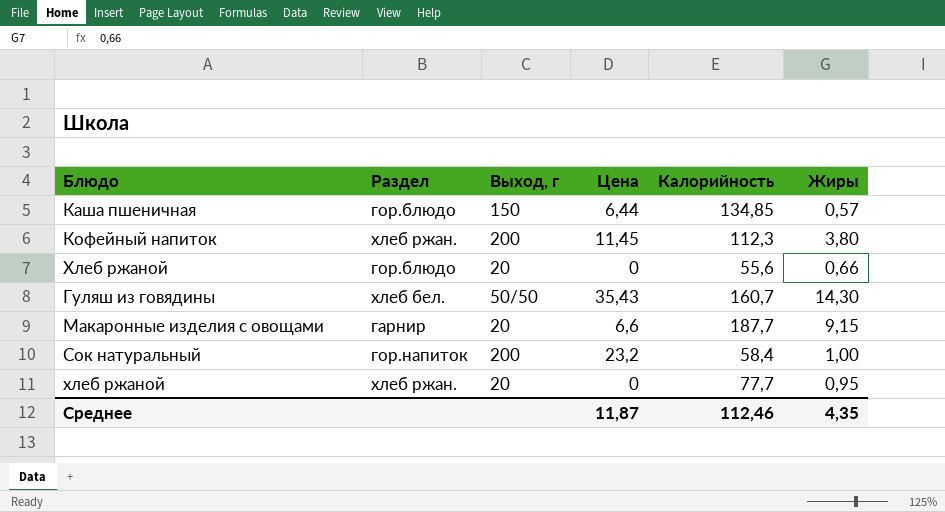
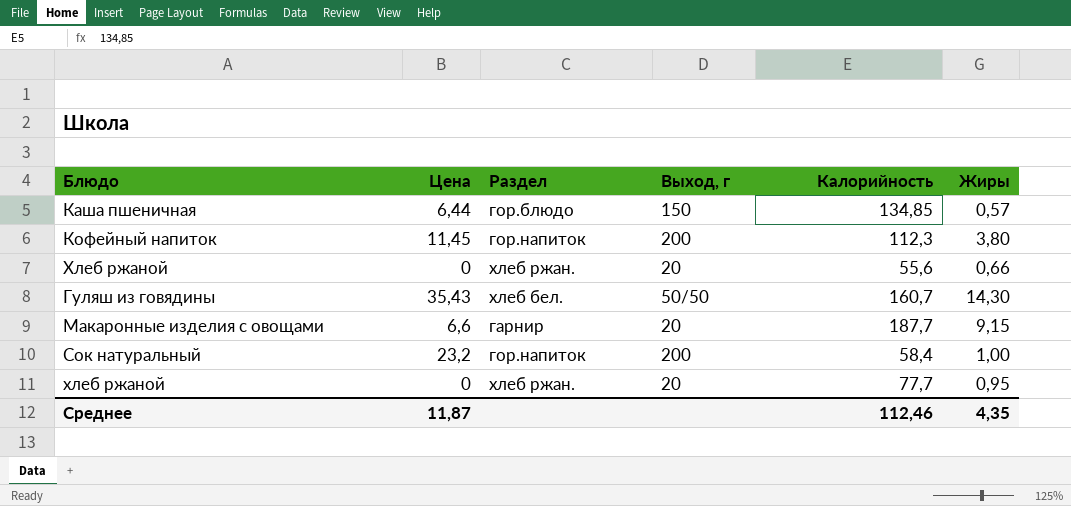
column Цена | position: 4 -> 2
Кофейный напиток | Раздел: хлеб ржан. -> гор.напиток
Хлеб ржаной | Раздел: гор.блюдо -> хлеб ржан.

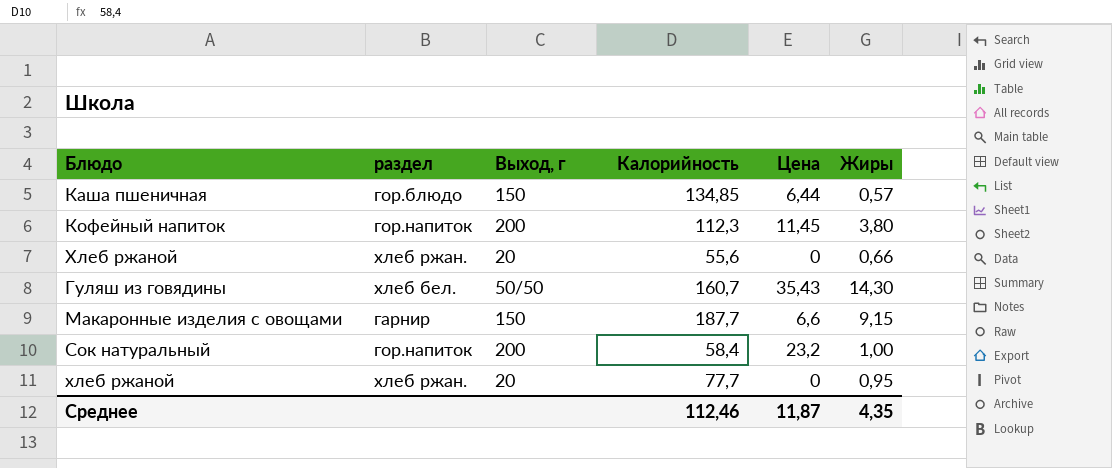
column name: Раздел -> раздел
column Цена | position: 2 -> 5
Макаронные изделия с овощами | Выход, г: 20 -> 150

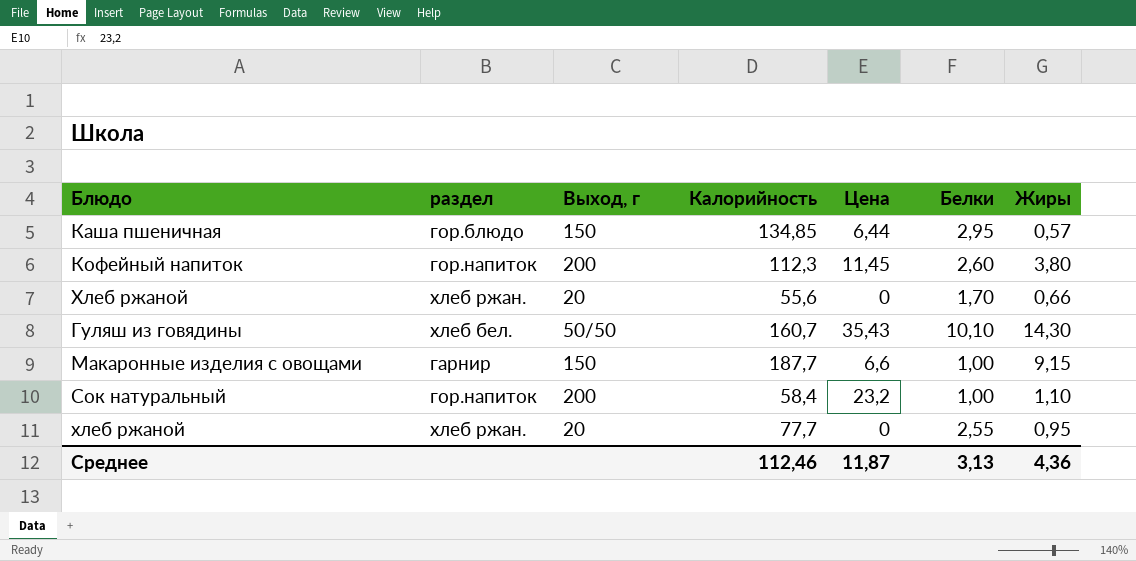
column Белки | position: none -> 6
Сок натуральный | Жиры: 1,00 -> 1,10
Среднее | Жиры: 4,35 -> 4,36

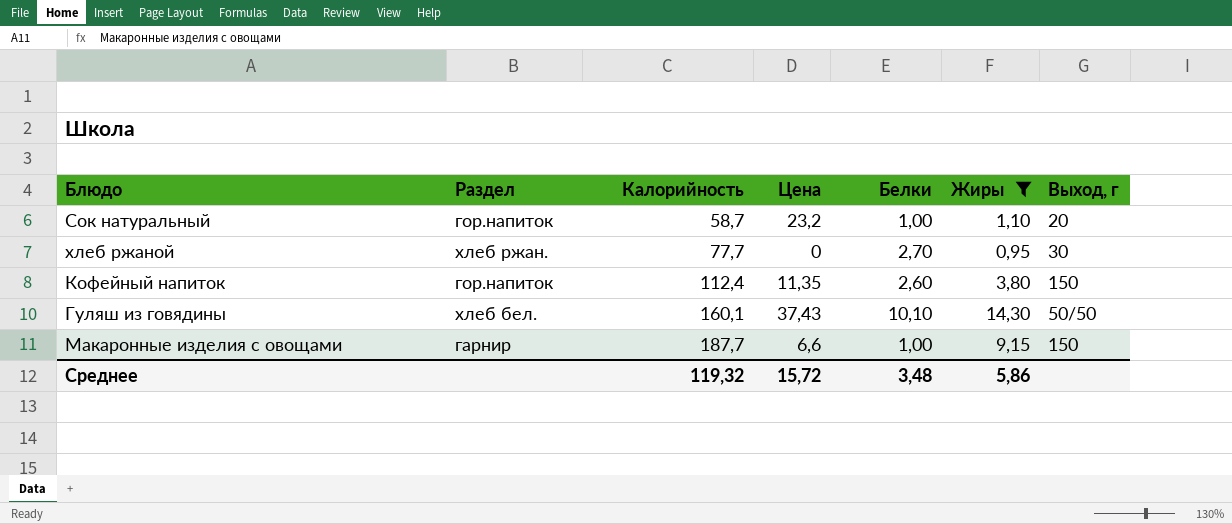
filter: none -> Жиры >= 0,95
row order: none -> Калорийность ascending
column name: раздел -> Раздел
column Выход, г | position: 3 -> 7
Сок натуральный | Калорийность: 58,4 -> 58,7
Сок натуральный | Выход, г: 200 -> 20
хлеб ржаной | Белки: 2,55 -> 2,70
хлеб ржаной | Выход, г: 20 -> 30
Кофейный напиток | Калорийность: 112,3 -> 112,4
Кофейный напиток | Цена: 11,45 -> 11,35
Кофейный напиток | Выход, г: 200 -> 150
Гуляш из говядины | Калорийность: 160,7 -> 160,1
Гуляш из говядины | Цена: 35,43 -> 37,43
Среднее | Калорийность: 112,46 -> 119,32
Среднее | Цена: 11,87 -> 15,72
Среднее | Белки: 3,13 -> 3,48
Среднее | Жиры: 4,36 -> 5,86

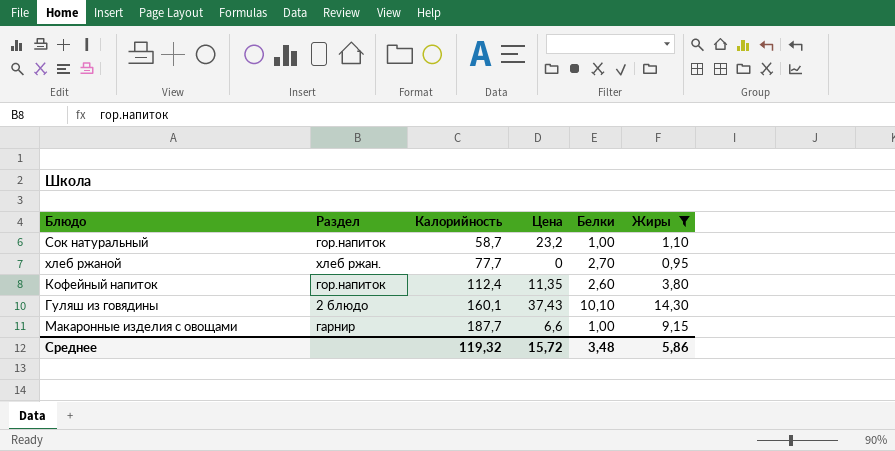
column Выход, г | position: 7 -> none
Гуляш из говядины | Раздел: хлеб бел. -> 2 блюдо

